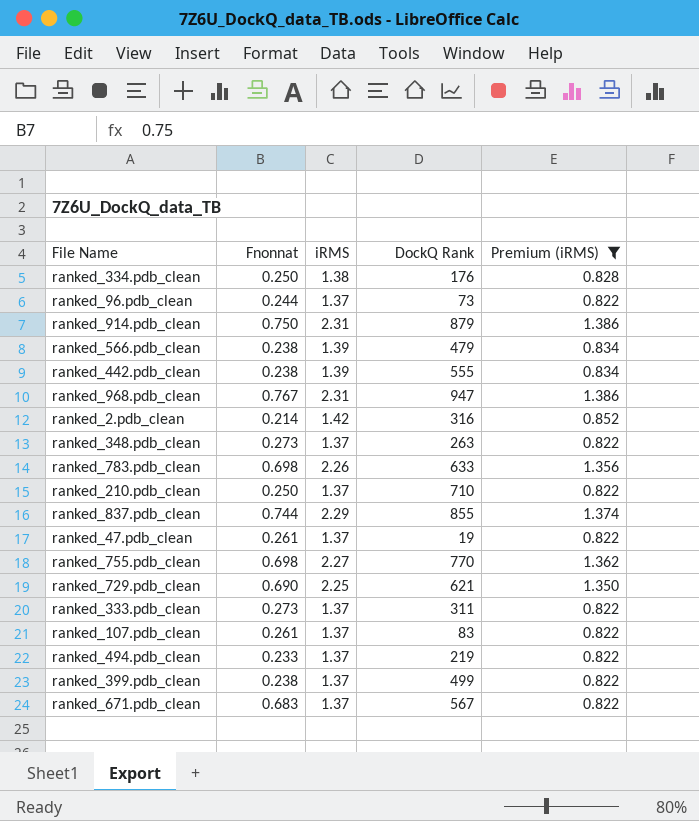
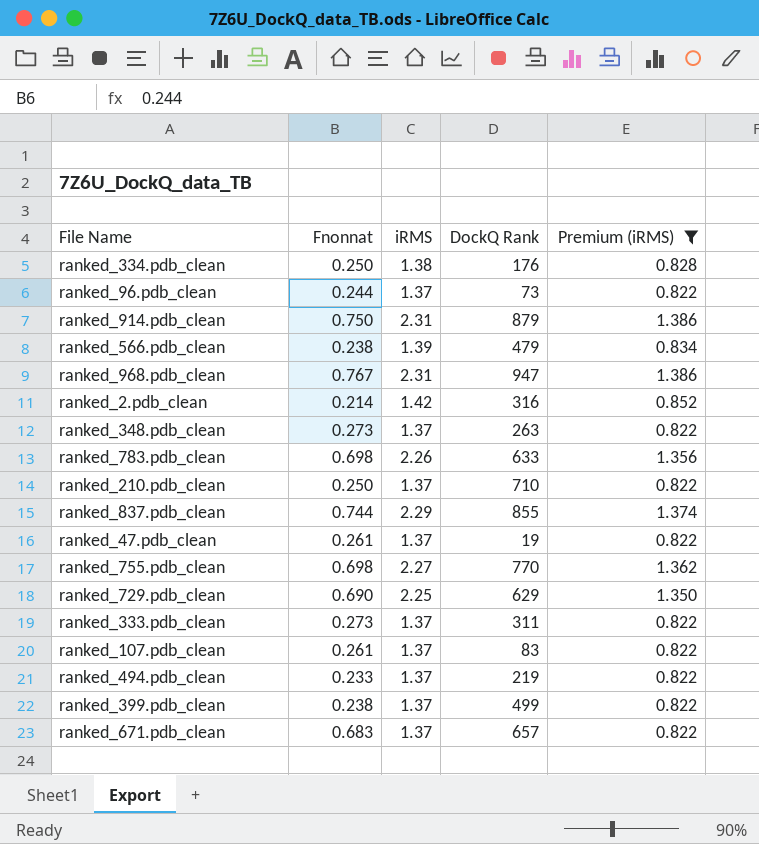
row ranked_442.pdb_clean: 0.238 | 1.39 | 555 | 0.834 -> none
ranked_729.pdb_clean | DockQ Rank: 621 -> 629
ranked_671.pdb_clean | DockQ Rank: 567 -> 657

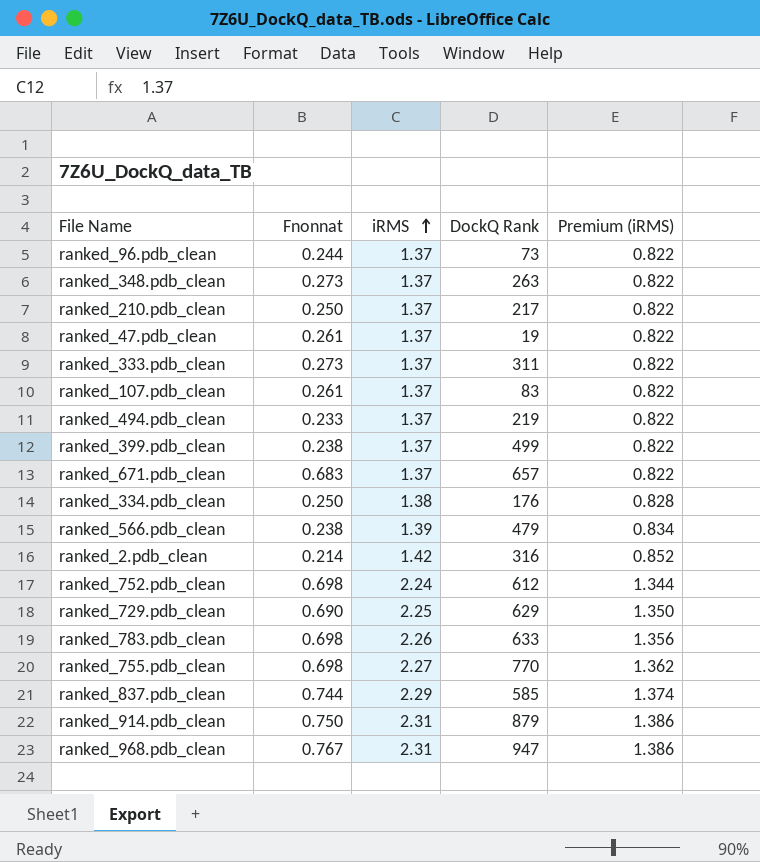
filter: Premium (iRMS) != 1.344 -> none
row order: none -> iRMS ascending
ranked_210.pdb_clean | DockQ Rank: 710 -> 217
ranked_837.pdb_clean | DockQ Rank: 855 -> 585

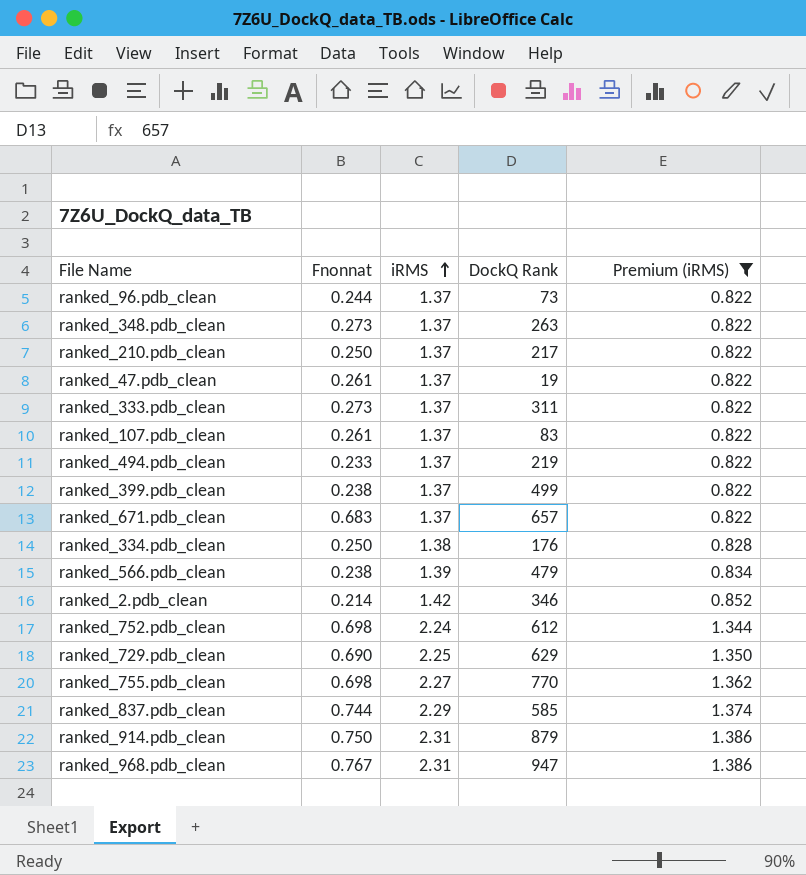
filter: none -> Premium (iRMS) != 1.356
ranked_2.pdb_clean | DockQ Rank: 316 -> 346

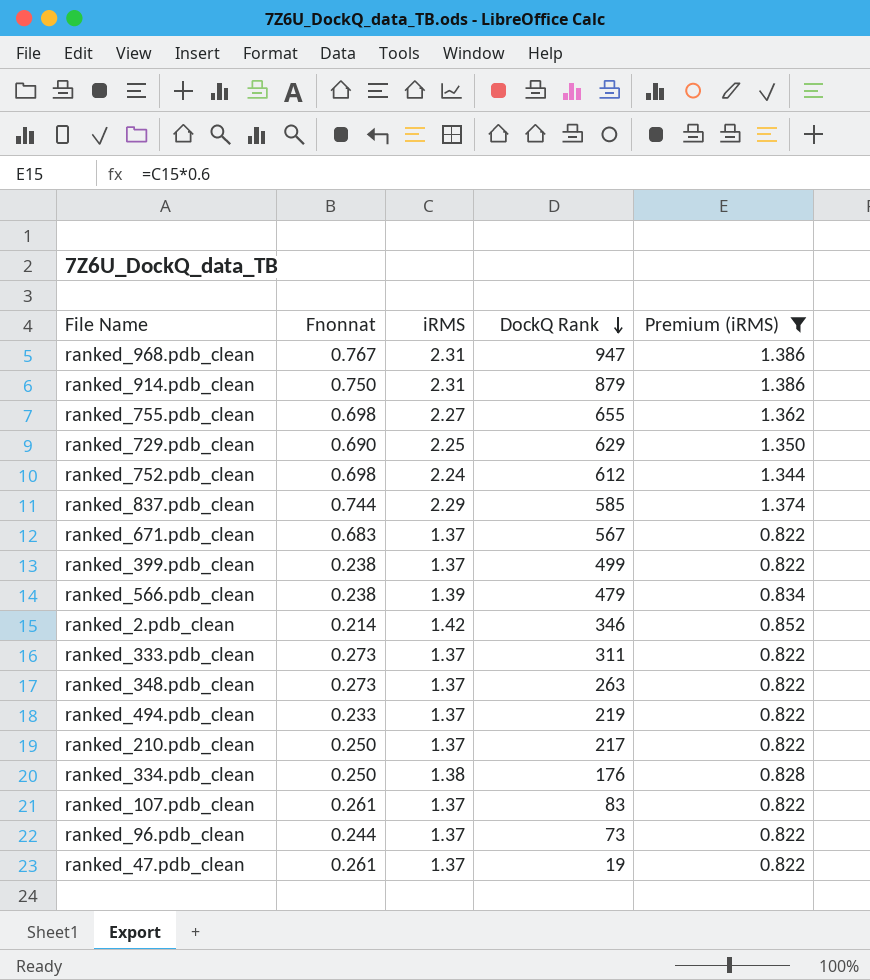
row order: iRMS ascending -> DockQ Rank descending
ranked_755.pdb_clean | DockQ Rank: 770 -> 655
ranked_671.pdb_clean | DockQ Rank: 657 -> 567

